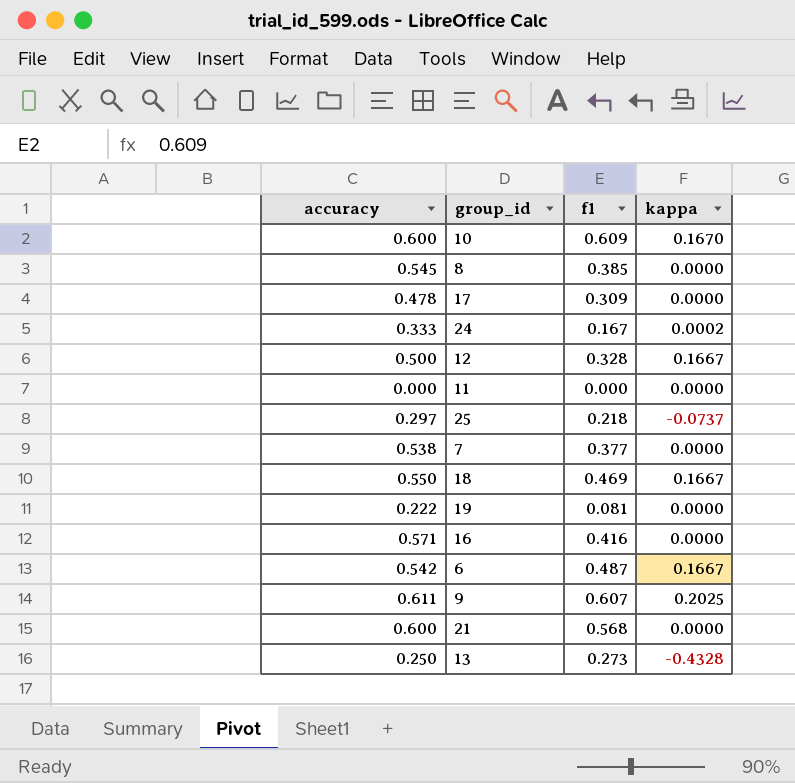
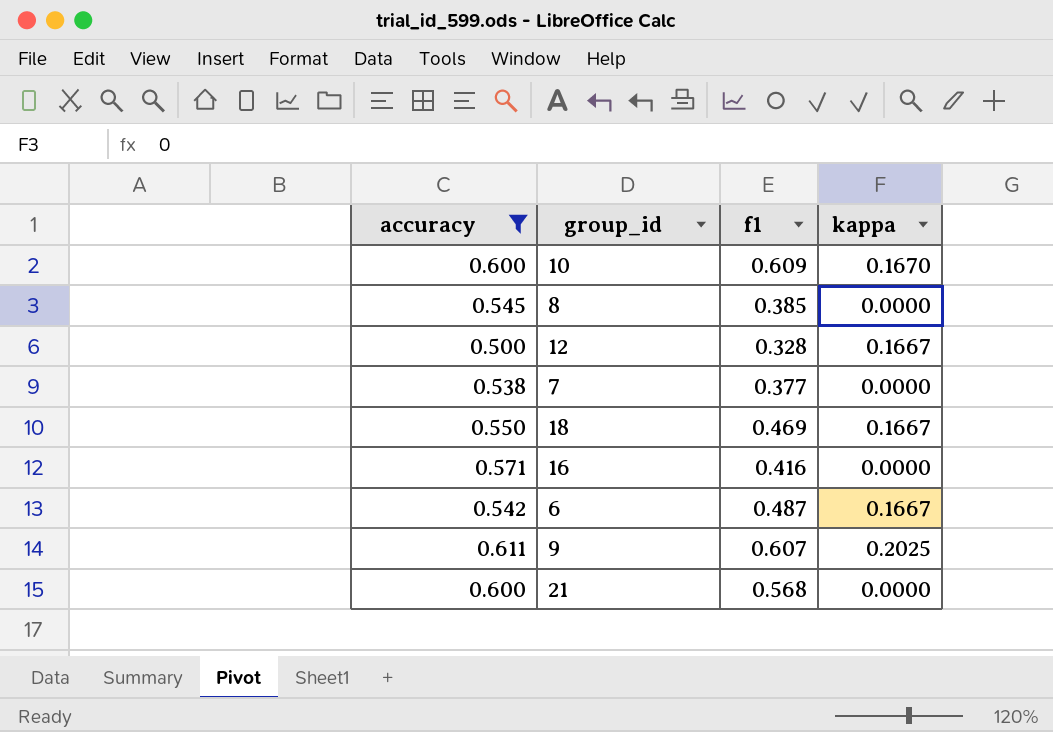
filter: none -> accuracy >= 0.500

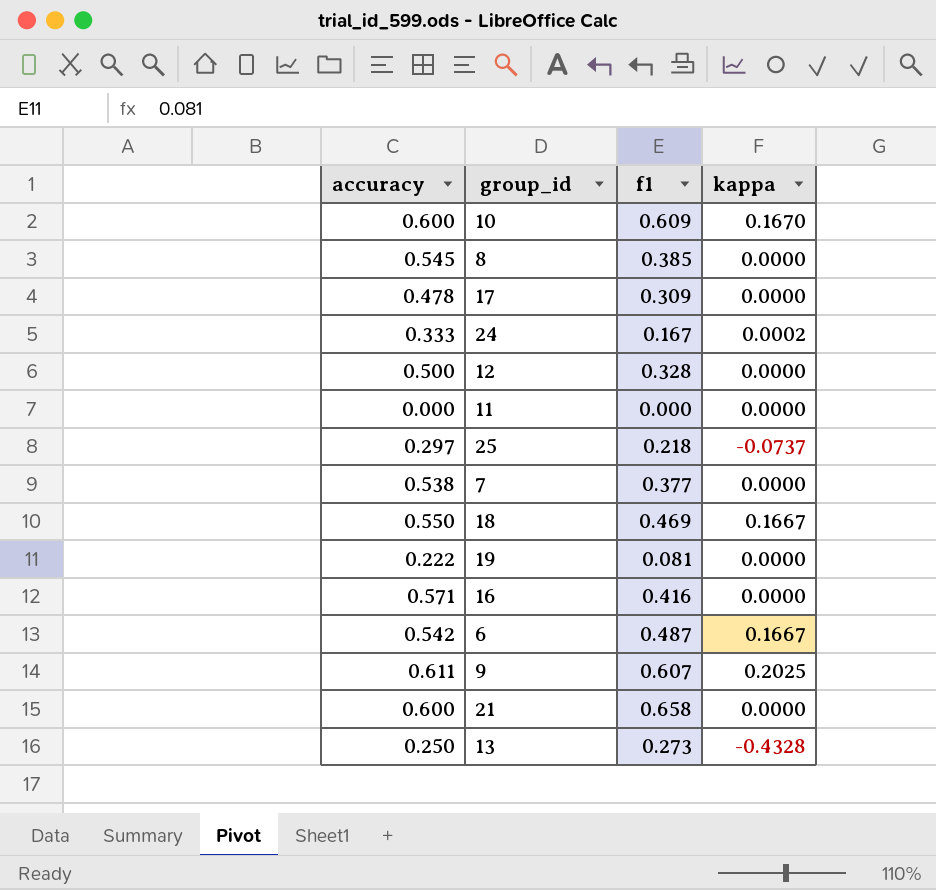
filter: accuracy >= 0.500 -> none
12 | kappa: 0.1667 -> 0.0000
21 | f1: 0.568 -> 0.658

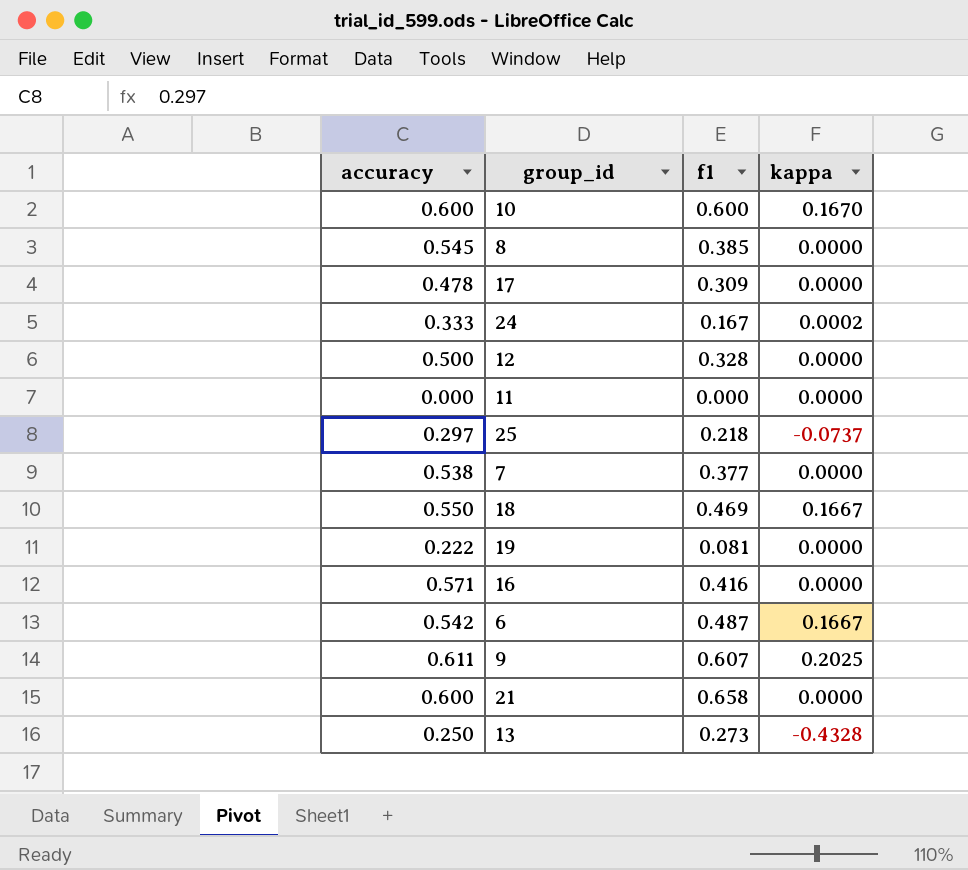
10 | f1: 0.609 -> 0.600

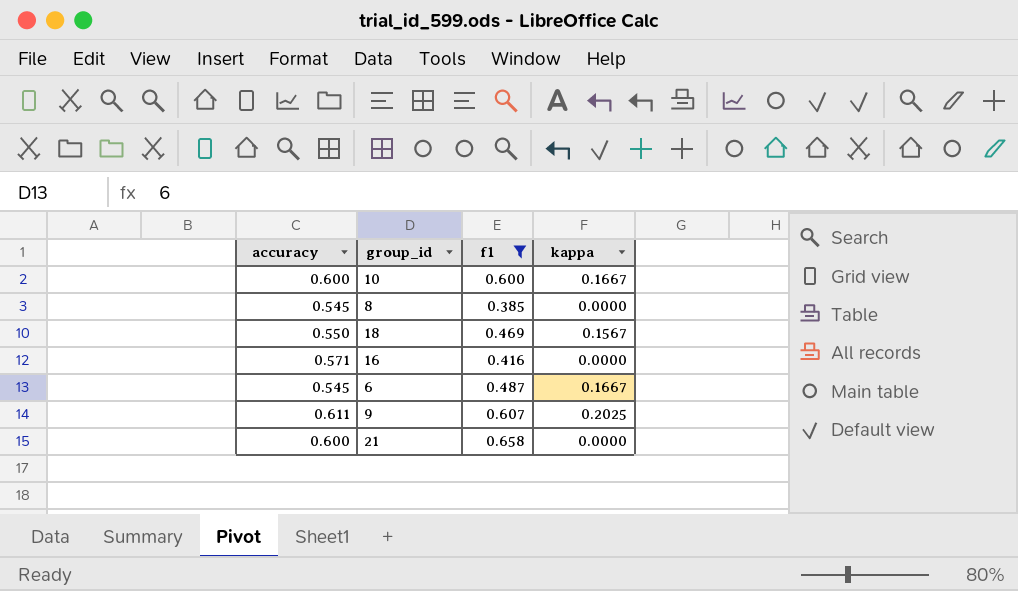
filter: none -> f1 >= 0.385
10 | kappa: 0.1670 -> 0.1667
18 | kappa: 0.1667 -> 0.1567
6 | accuracy: 0.542 -> 0.545

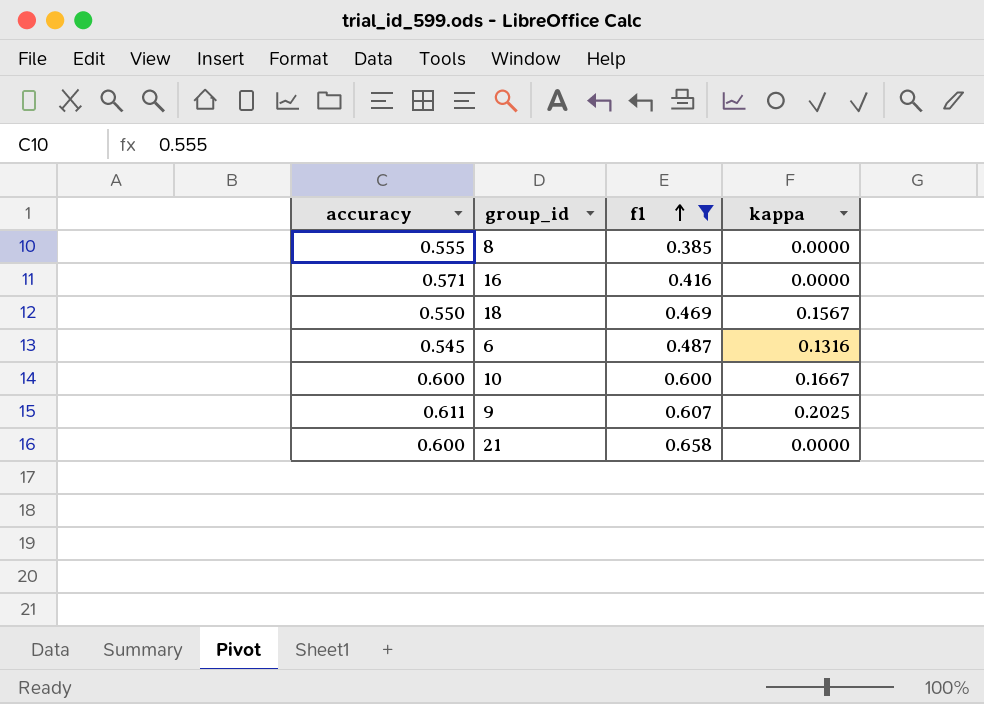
row order: none -> f1 ascending
8 | accuracy: 0.545 -> 0.555
6 | kappa: 0.1667 -> 0.1316

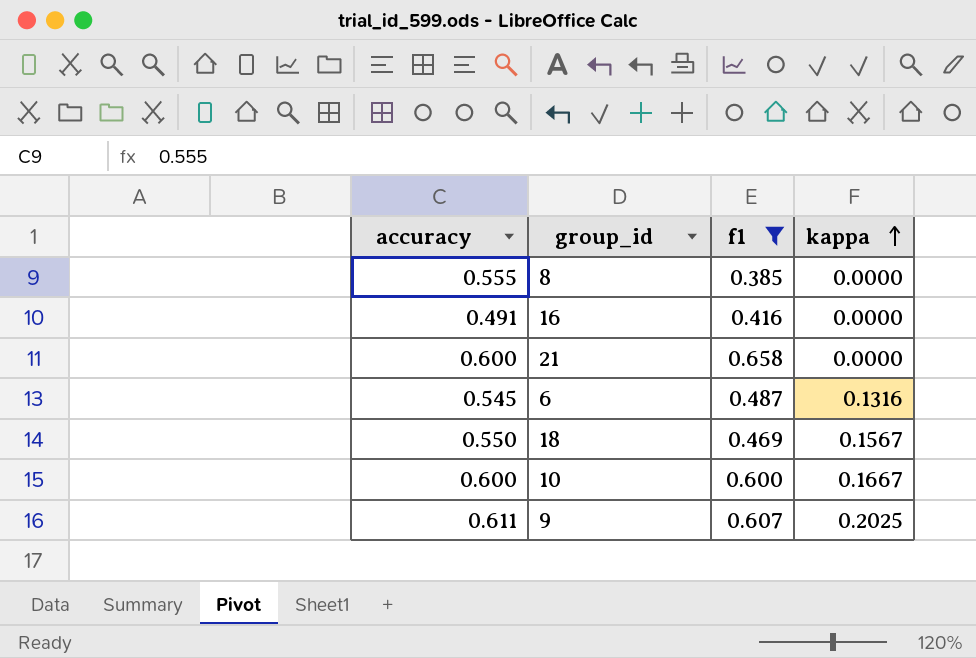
row order: f1 ascending -> kappa ascending
16 | accuracy: 0.571 -> 0.491

